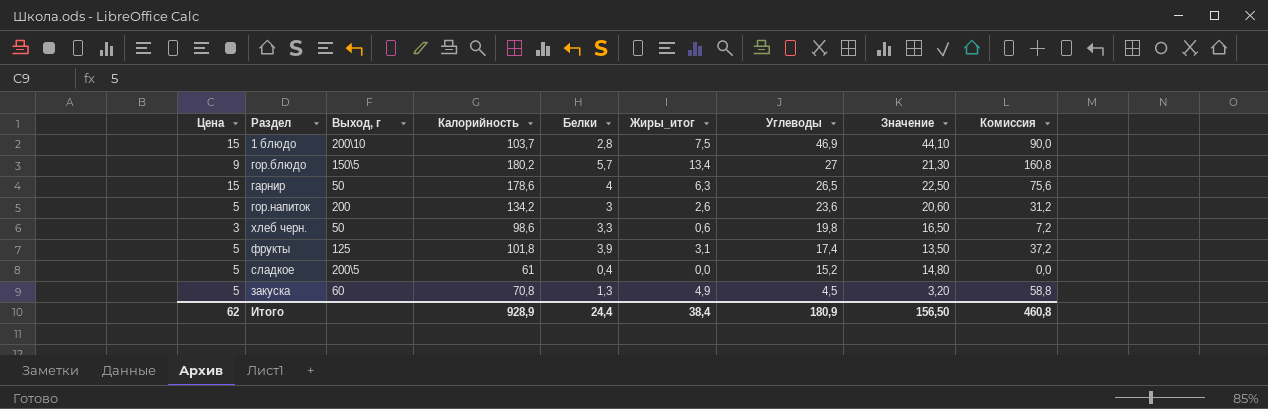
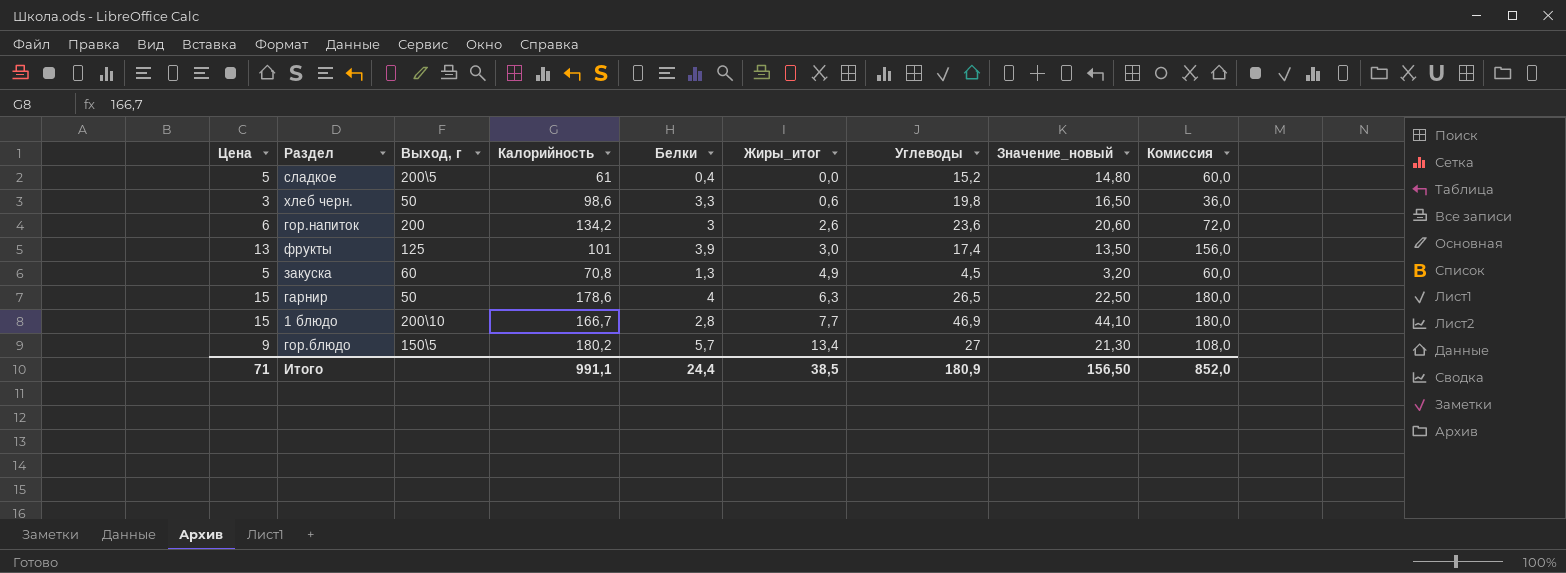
row order: Углеводы descending -> Жиры_итог ascending
column name: Значение -> Значение_новый
column Комиссия | formula: [Жиры_итог] * 12 -> [Цена] * 12
гор.напиток | Цена: 5 -> 6
фрукты | Цена: 5 -> 13
фрукты | Калорийность: 101,8 -> 101
фрукты | Жиры_итог: 3,1 -> 3,0
1 блюдо | Калорийность: 103,7 -> 166,7
1 блюдо | Жиры_итог: 7,5 -> 7,7
Итого | Цена: 62 -> 71
Итого | Калорийность: 928,9 -> 991,1
Итого | Жиры_итог: 38,4 -> 38,5
Итого | Комиссия: 460,8 -> 852,0

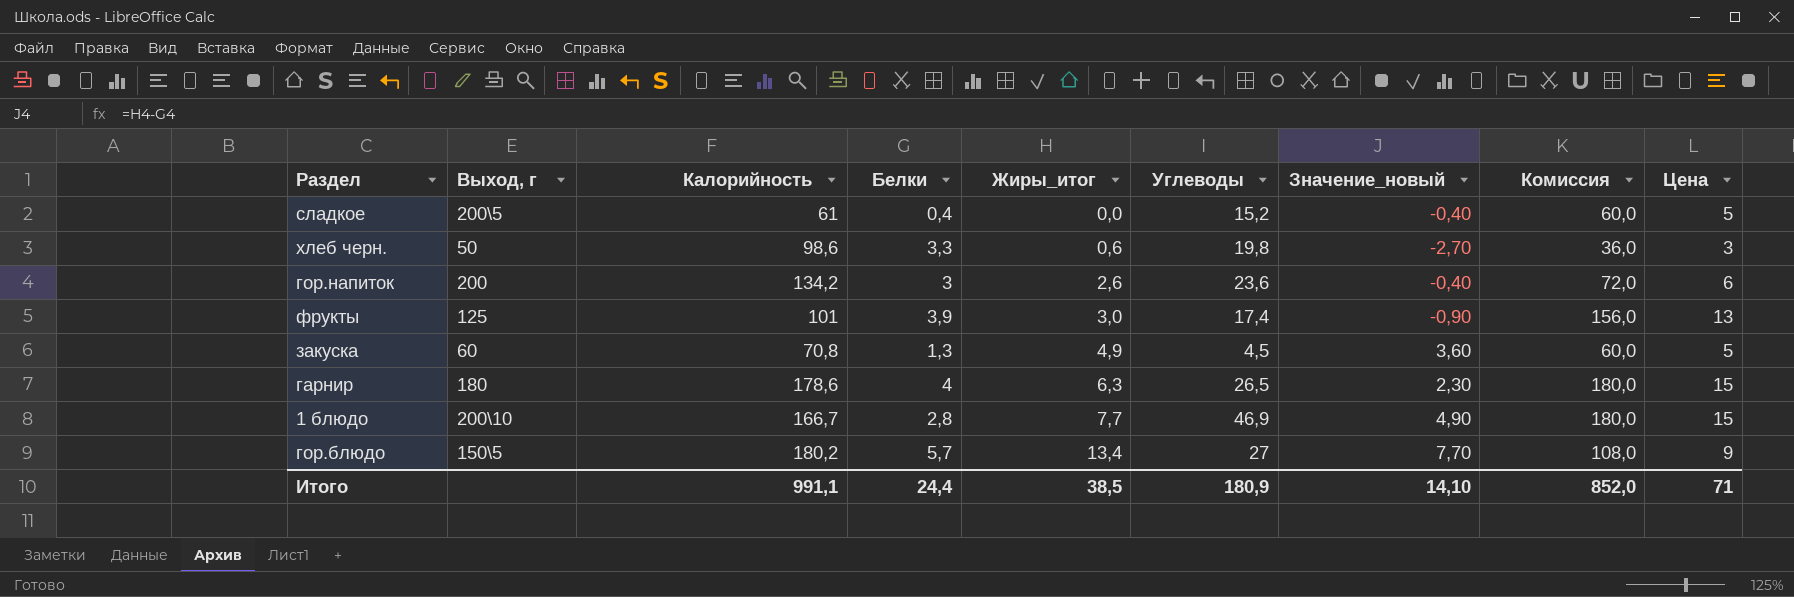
column Значение_новый | formula: [Углеводы] - [Белки] -> [Жиры_итог] - [Белки]
column Цена | position: 1 -> 9
гарнир | Выход, г: 50 -> 180
Итого | Значение_новый: 156,50 -> 14,10

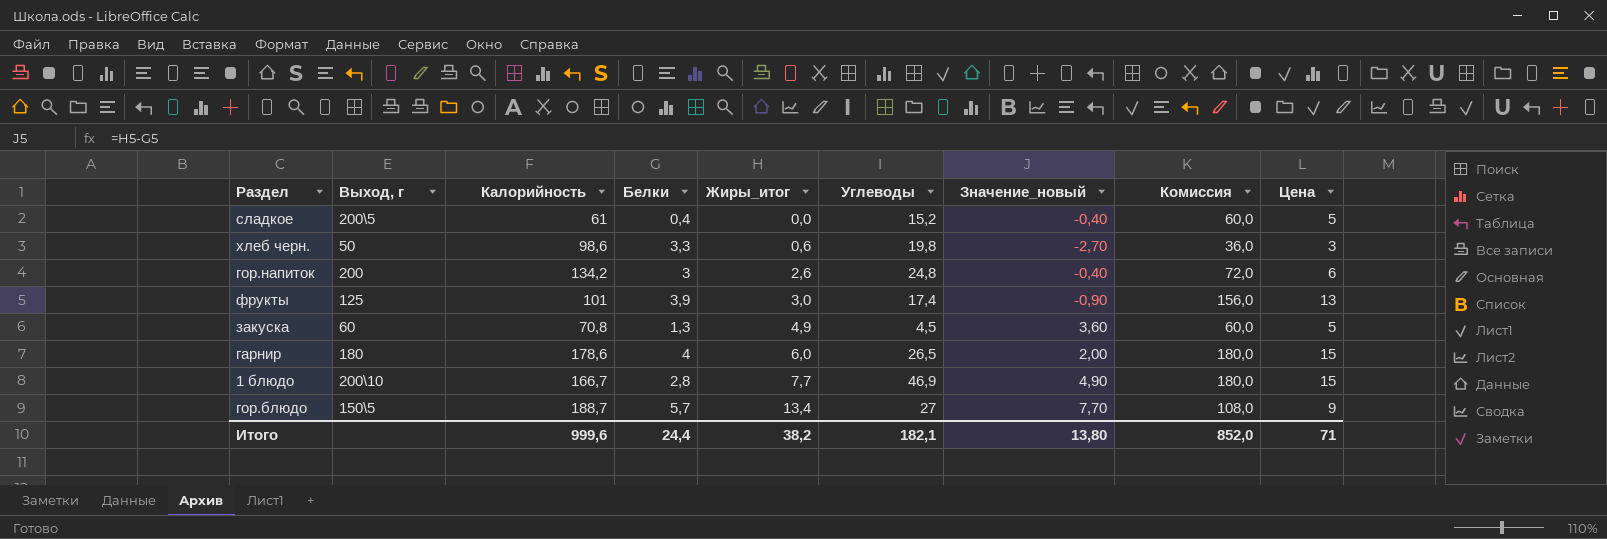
гор.напиток | Углеводы: 23,6 -> 24,8
гарнир | Жиры_итог: 6,3 -> 6,0
гарнир | Значение_новый: 2,30 -> 2,00
гор.блюдо | Калорийность: 180,2 -> 188,7
Итого | Калорийность: 991,1 -> 999,6
Итого | Жиры_итог: 38,5 -> 38,2
Итого | Углеводы: 180,9 -> 182,1
Итого | Значение_новый: 14,10 -> 13,80

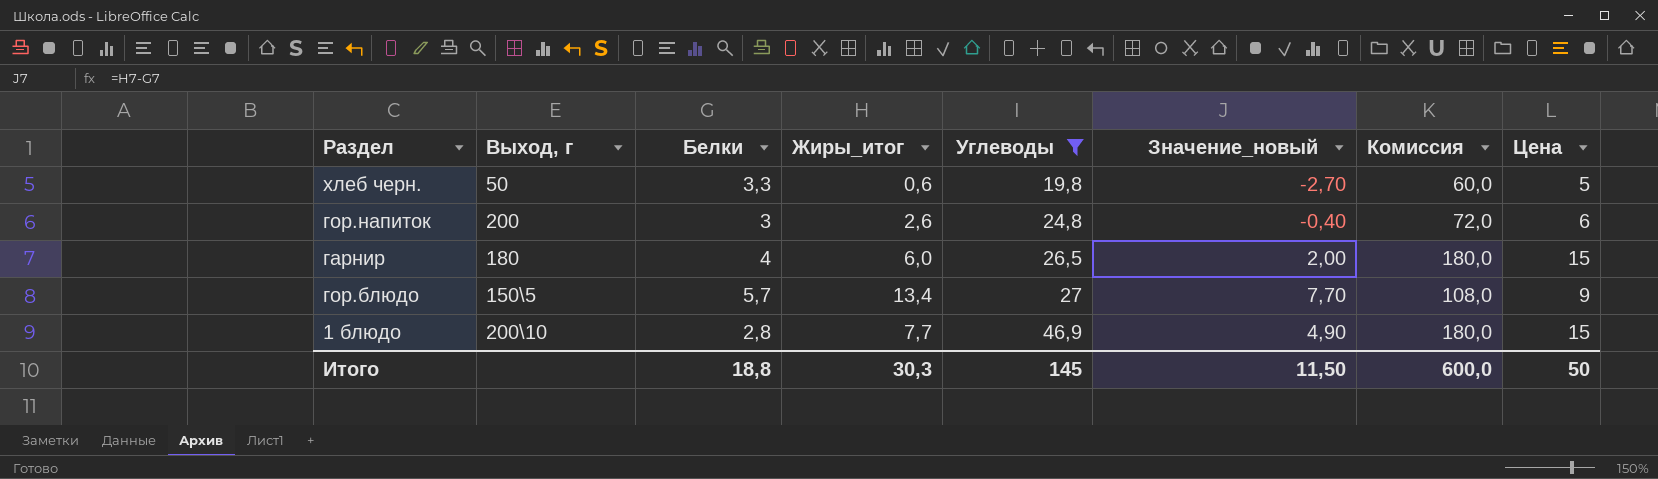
filter: none -> Углеводы >= 19,8
row order: Жиры_итог ascending -> Углеводы ascending
column Калорийность | position: 3 -> none
хлеб черн. | Комиссия: 36,0 -> 60,0
хлеб черн. | Цена: 3 -> 5
Итого | Белки: 24,4 -> 18,8
Итого | Жиры_итог: 38,2 -> 30,3
Итого | Углеводы: 182,1 -> 145
Итого | Значение_новый: 13,80 -> 11,50
Итого | Комиссия: 852,0 -> 600,0
Итого | Цена: 71 -> 50

